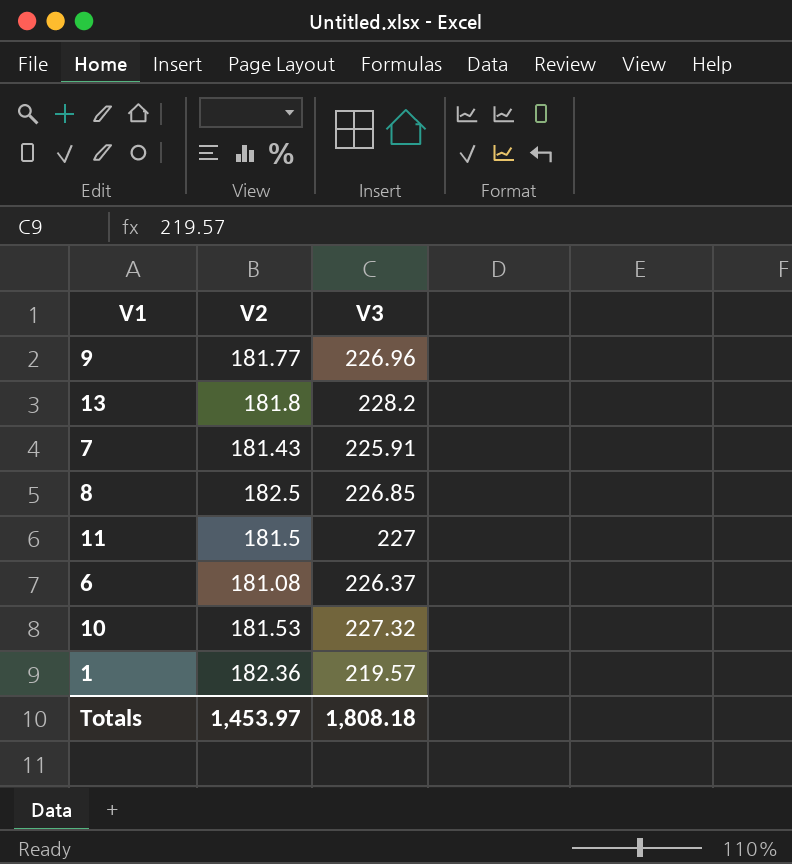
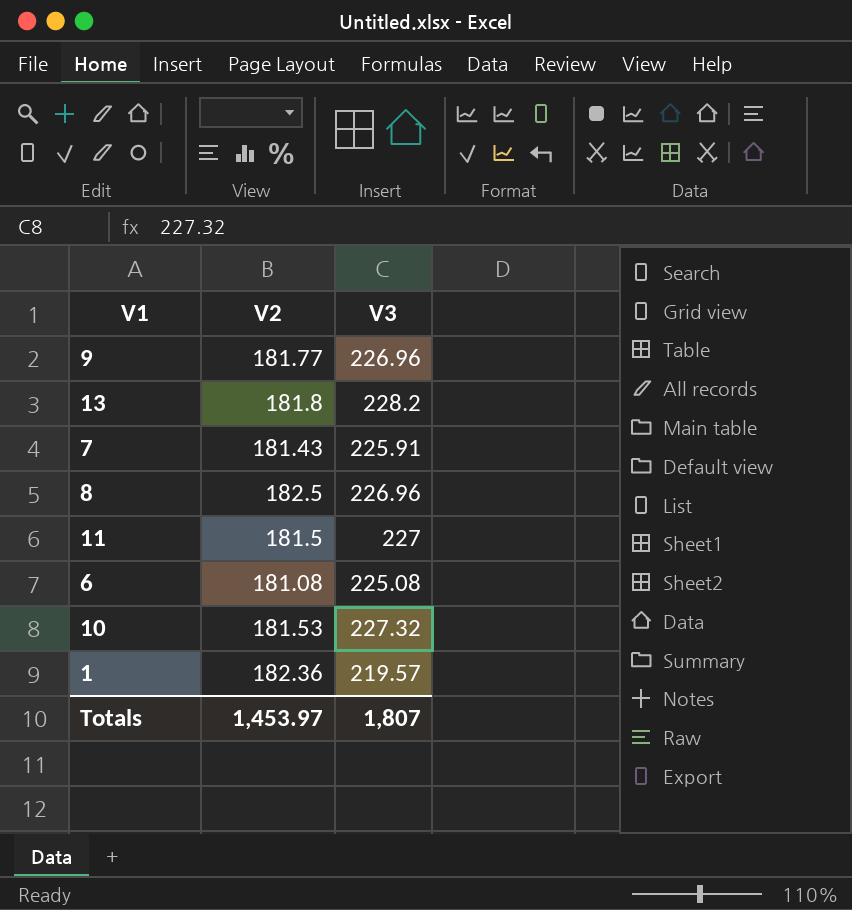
8 | V3: 226.85 -> 226.96
6 | V3: 226.37 -> 225.08
Totals | V3: 1,808.18 -> 1,807

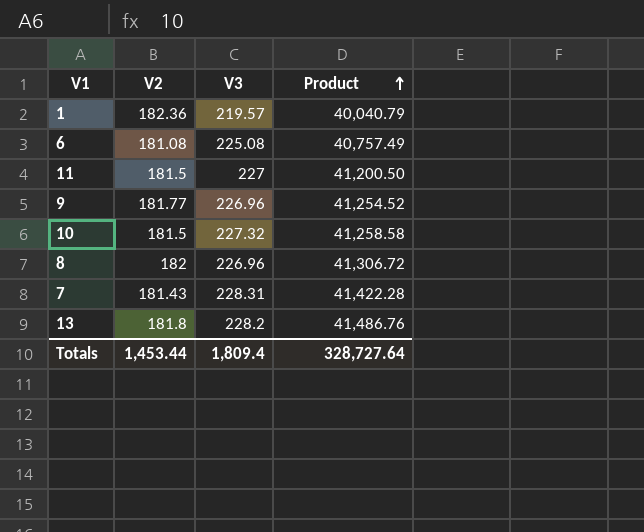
row order: none -> Product ascending
column Product | formula: none -> [V2] * [V3]
10 | V2: 181.53 -> 181.5
8 | V2: 182.5 -> 182
7 | V3: 225.91 -> 228.31
Totals | V2: 1,453.97 -> 1,453.44
Totals | V3: 1,807 -> 1,809.4

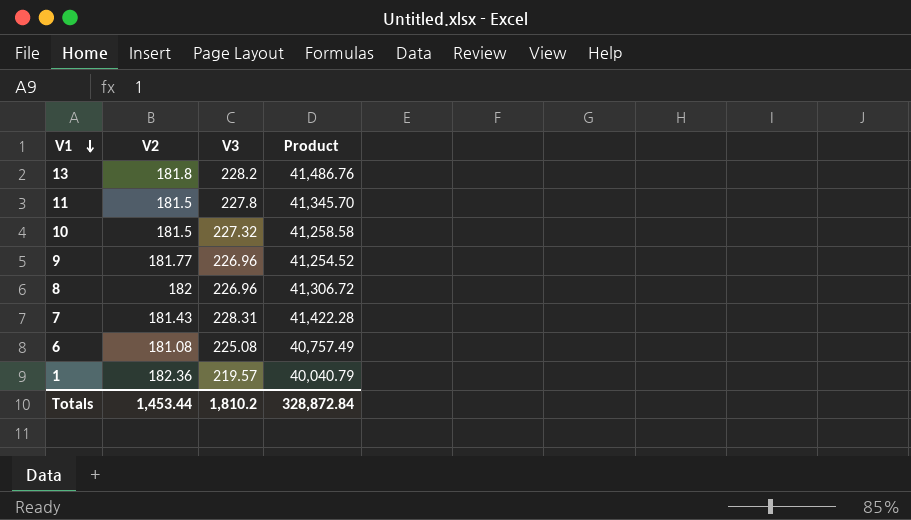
row order: Product ascending -> V1 descending
11 | V3: 227 -> 227.8
11 | Product: 41,200.50 -> 41,345.70
Totals | V3: 1,809.4 -> 1,810.2
Totals | Product: 328,727.64 -> 328,872.84

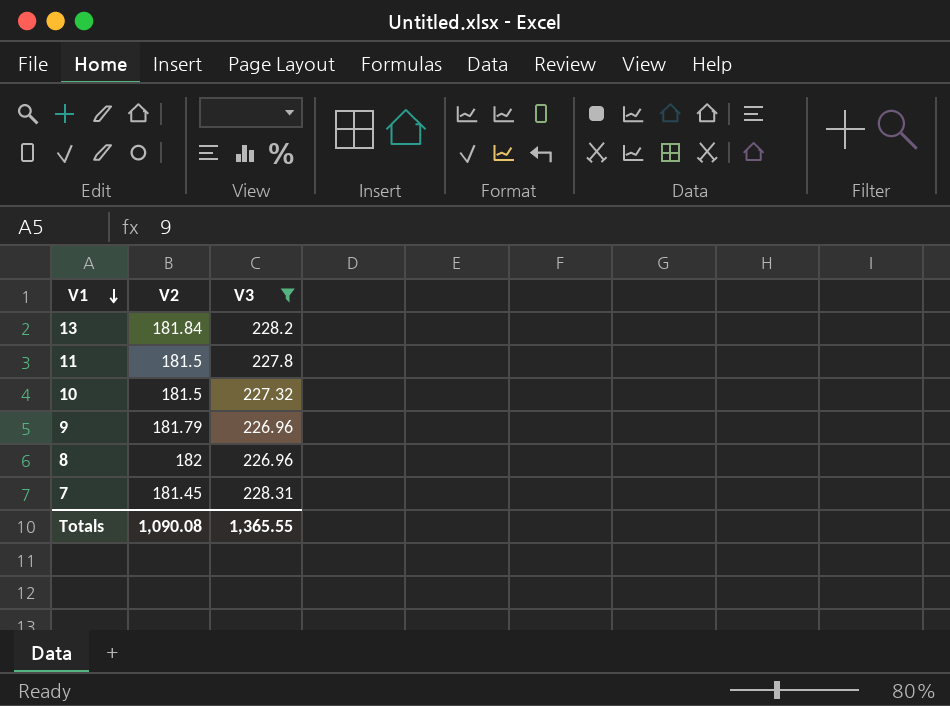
filter: none -> V3 >= 226.96
column Product | formula: [V2] * [V3] -> none
13 | V2: 181.8 -> 181.84
9 | V2: 181.77 -> 181.79
7 | V2: 181.43 -> 181.45
Totals | V2: 1,453.44 -> 1,090.08
Totals | V3: 1,810.2 -> 1,365.55

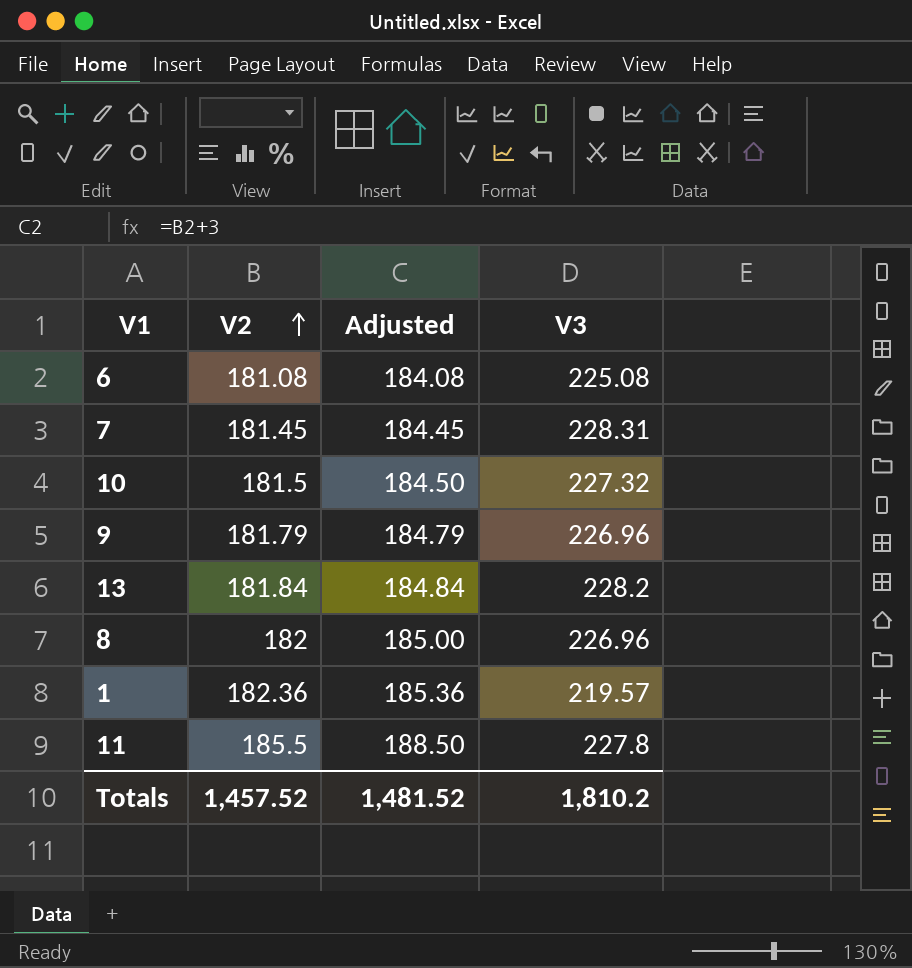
filter: V3 >= 226.96 -> none
row order: V1 descending -> V2 ascending
column Adjusted | formula: none -> [V2] + 3
11 | V2: 181.5 -> 185.5
Totals | V2: 1,090.08 -> 1,457.52
Totals | V3: 1,365.55 -> 1,810.2

